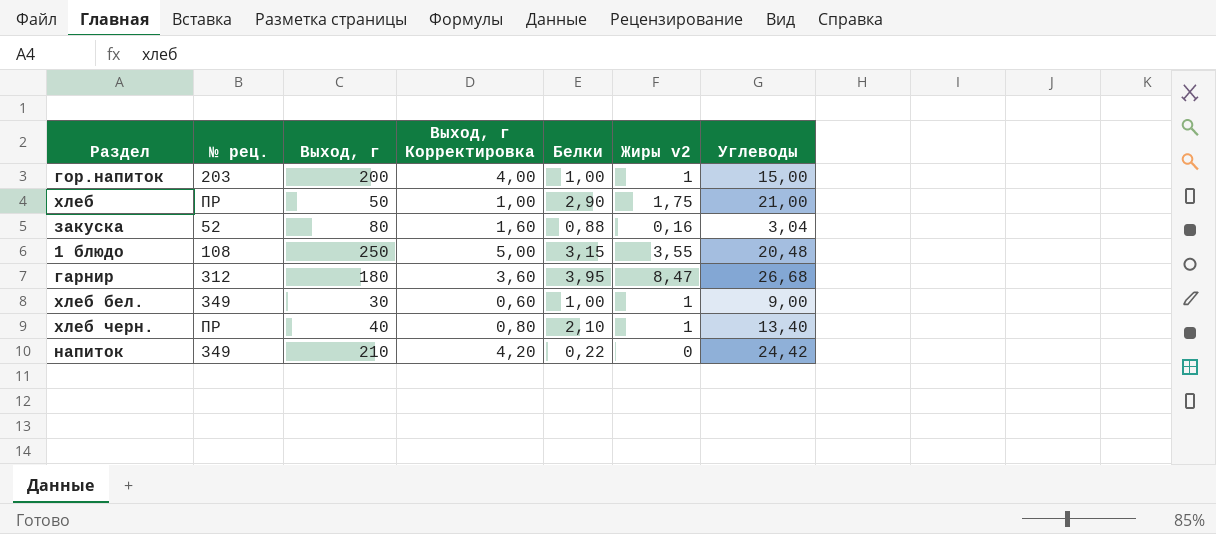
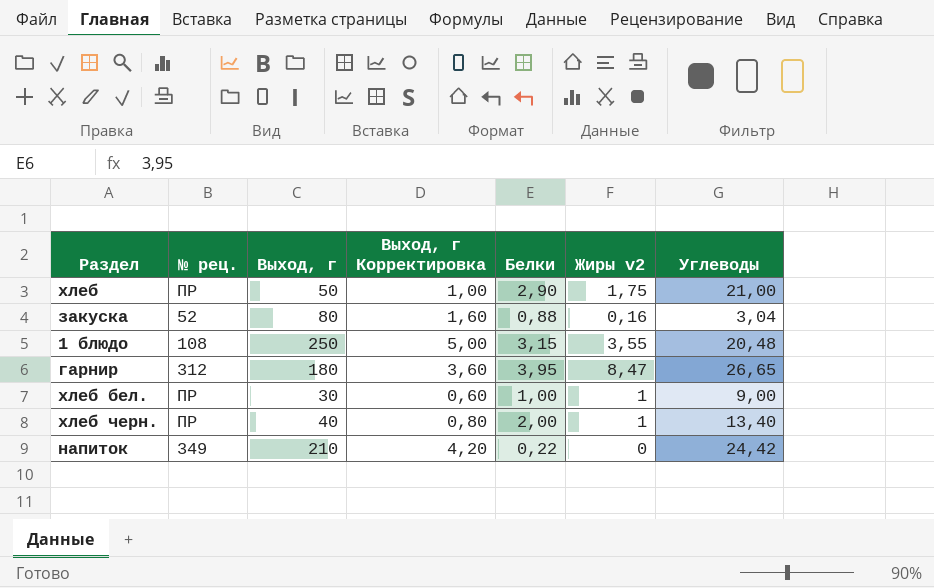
row гор.напиток: 203 | 200 | 4,00 | 1,00 | 1 | 15,00 -> none
гарнир | Углеводы: 26,68 -> 26,65
хлеб бел. | № рец.: 349 -> ПР
хлеб черн. | Белки: 2,10 -> 2,00

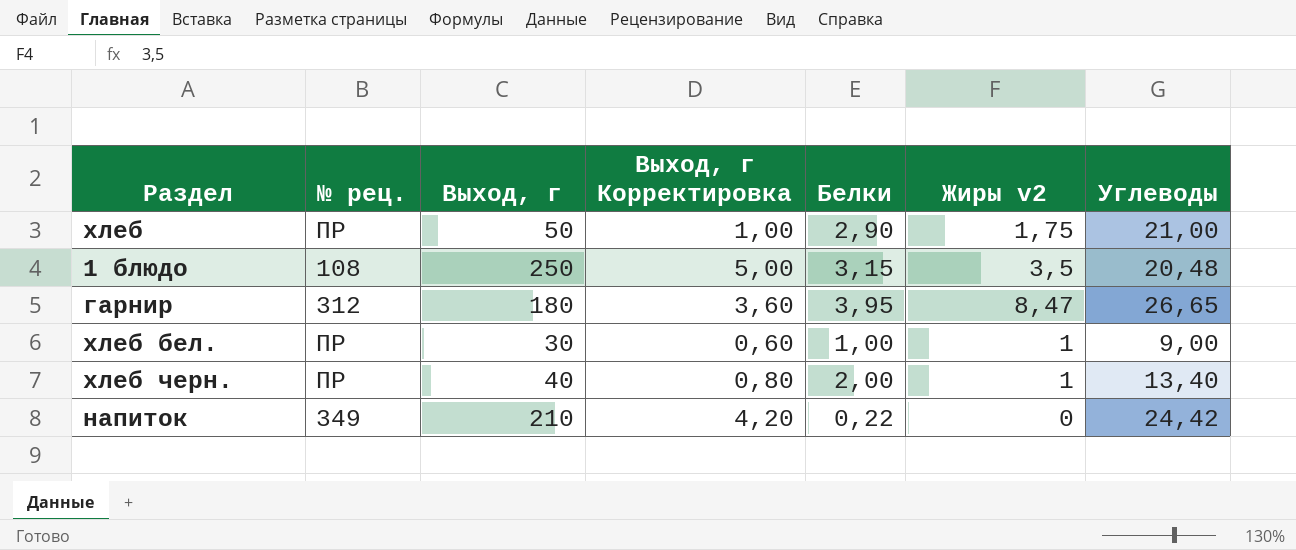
row закуска: 52 | 80 | 1,60 | 0,88 | 0,16 | 3,04 -> none
1 блюдо | Жиры v2: 3,55 -> 3,5

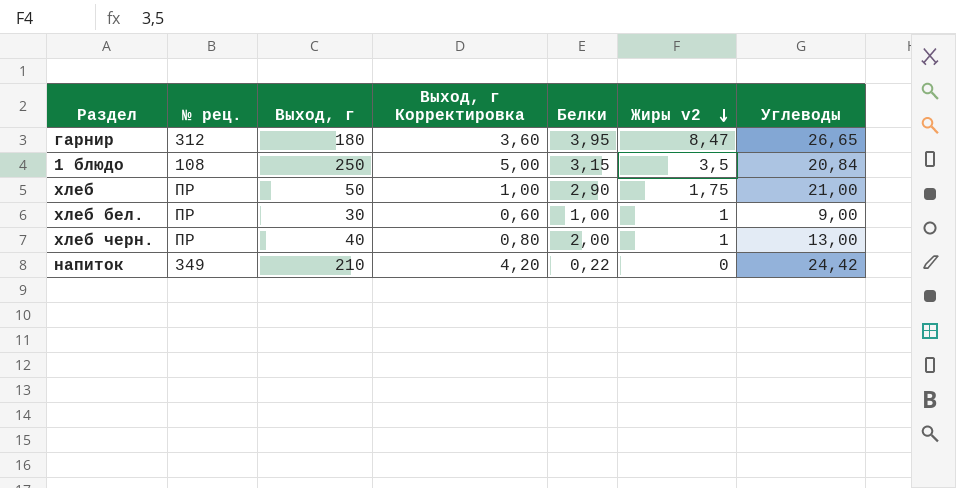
row order: none -> Жиры v2 descending
1 блюдо | Углеводы: 20,48 -> 20,84
хлеб черн. | Углеводы: 13,40 -> 13,00

